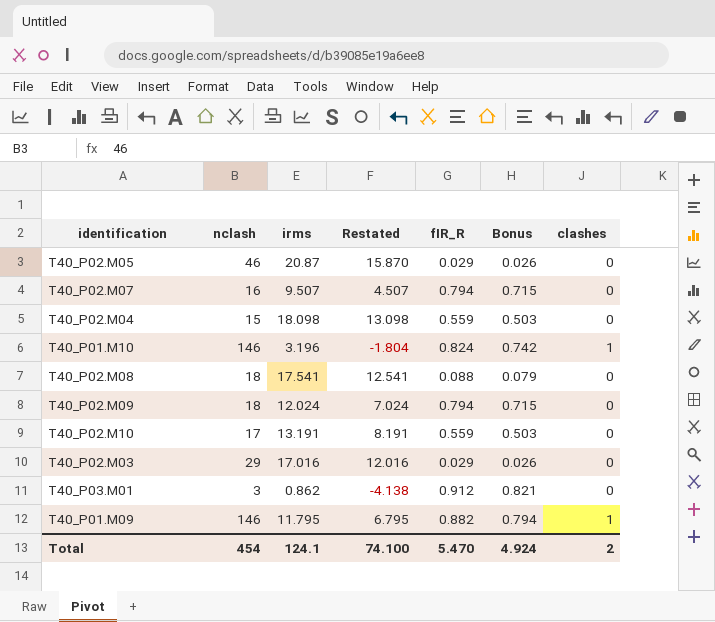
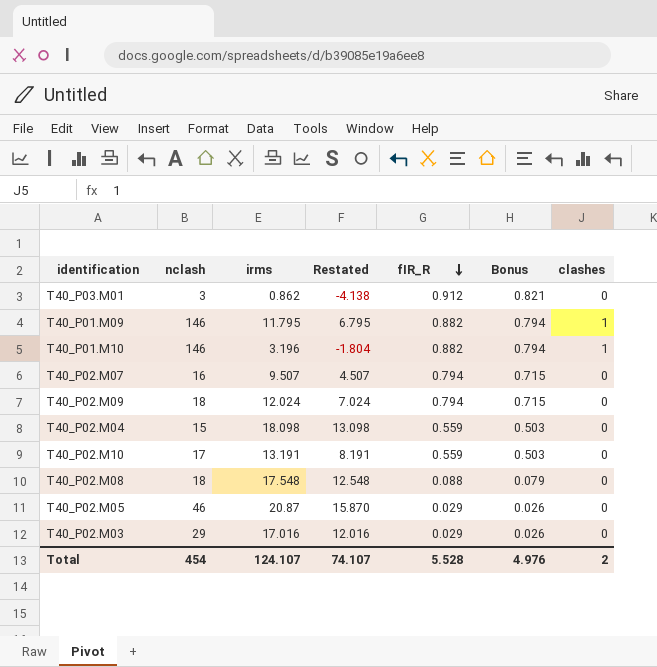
row order: none -> fIR_R descending
T40_P01.M10 | fIR_R: 0.824 -> 0.882
T40_P01.M10 | Bonus: 0.742 -> 0.794
T40_P02.M08 | irms: 17.541 -> 17.548
T40_P02.M08 | Restated: 12.541 -> 12.548
Total | irms: 124.1 -> 124.107
Total | Restated: 74.100 -> 74.107
Total | fIR_R: 5.470 -> 5.528
Total | Bonus: 4.924 -> 4.976

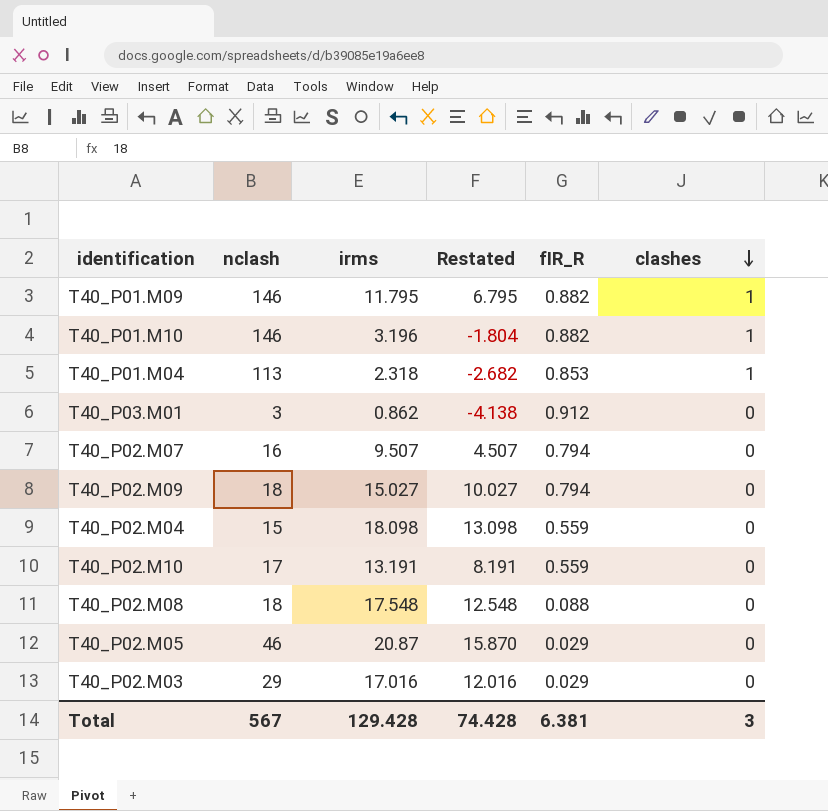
row order: fIR_R descending -> clashes descending
column Bonus | formula: [fIR_R] * 0.9 -> none
row T40_P01.M04: none -> 113 | 2.318 | -2.682 | 0.853 | 1
T40_P02.M09 | irms: 12.024 -> 15.027
T40_P02.M09 | Restated: 7.024 -> 10.027
Total | nclash: 454 -> 567
Total | irms: 124.107 -> 129.428
Total | Restated: 74.107 -> 74.428
Total | fIR_R: 5.528 -> 6.381
Total | clashes: 2 -> 3

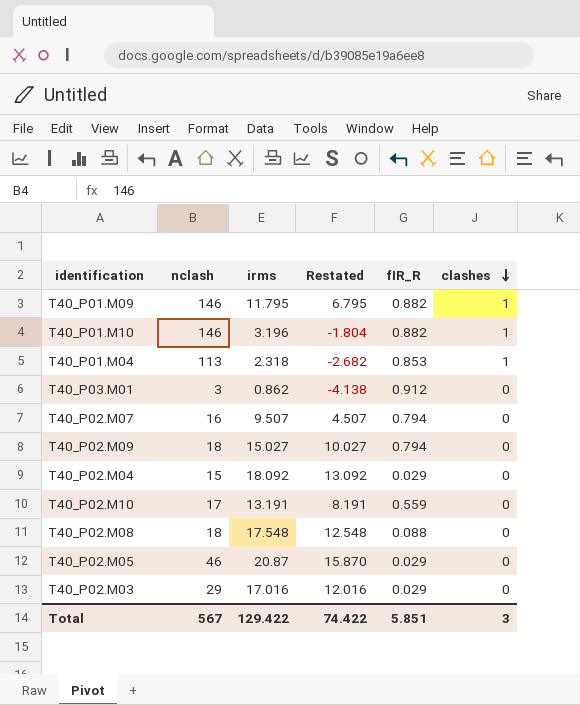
T40_P02.M04 | irms: 18.098 -> 18.092
T40_P02.M04 | Restated: 13.098 -> 13.092
T40_P02.M04 | fIR_R: 0.559 -> 0.029
Total | irms: 129.428 -> 129.422
Total | Restated: 74.428 -> 74.422
Total | fIR_R: 6.381 -> 5.851

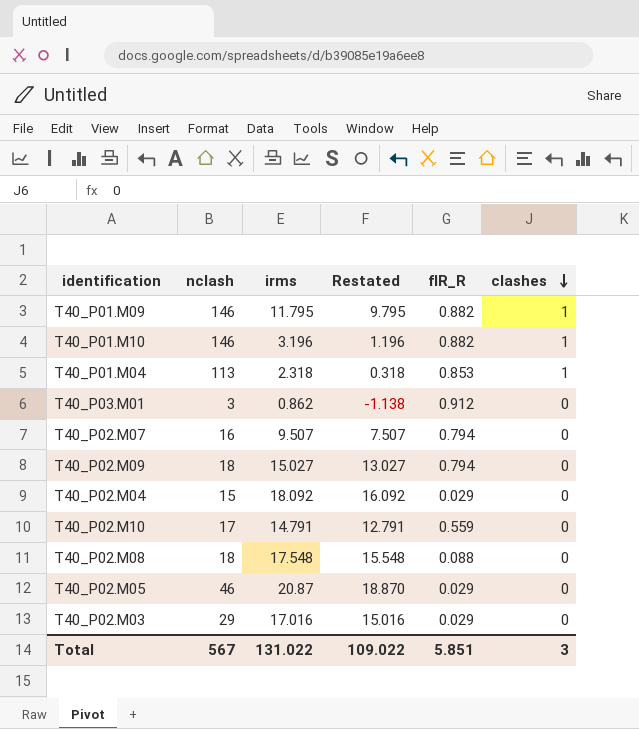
column Restated | formula: [irms] - 5 -> [irms] - 2
T40_P02.M10 | irms: 13.191 -> 14.791
Total | irms: 129.422 -> 131.022
Total | Restated: 74.422 -> 109.022

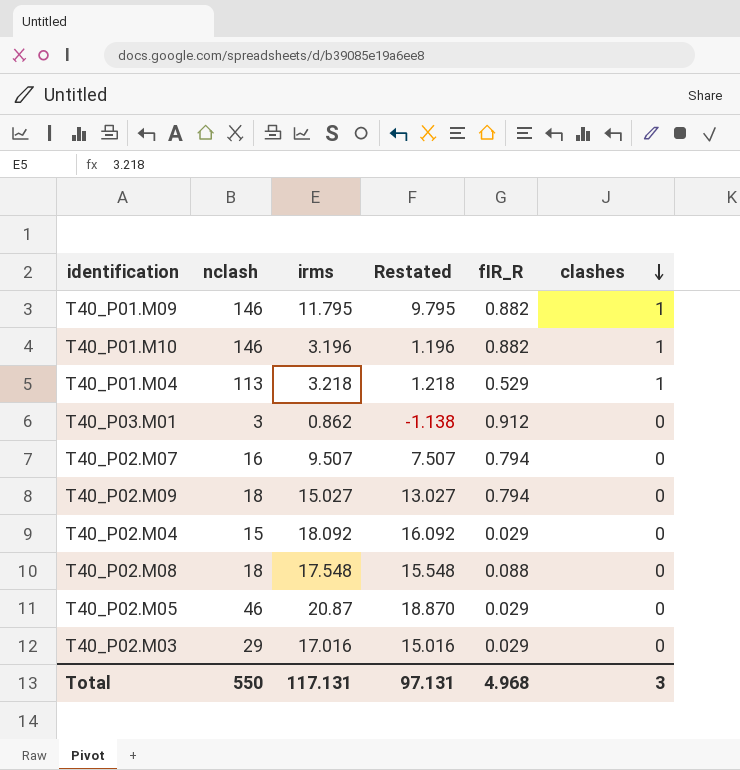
row T40_P02.M10: 17 | 14.791 | 12.791 | 0.559 | 0 -> none
T40_P01.M04 | irms: 2.318 -> 3.218
T40_P01.M04 | Restated: 0.318 -> 1.218
T40_P01.M04 | fIR_R: 0.853 -> 0.529
Total | nclash: 567 -> 550
Total | irms: 131.022 -> 117.131
Total | Restated: 109.022 -> 97.131
Total | fIR_R: 5.851 -> 4.968

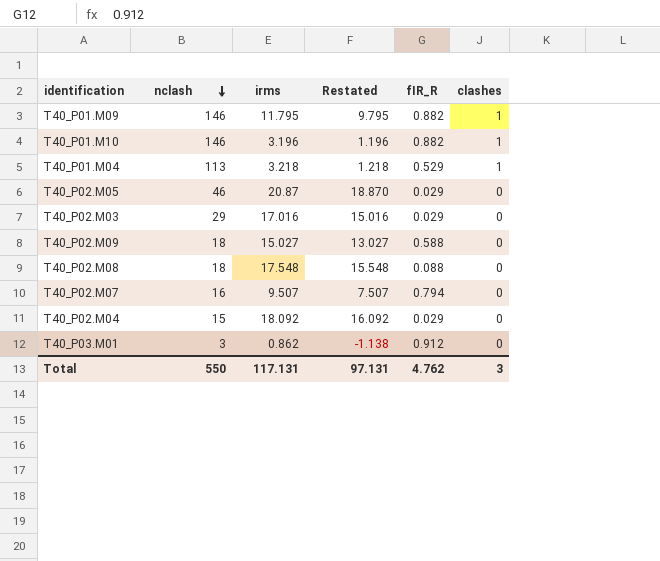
row order: clashes descending -> nclash descending
T40_P02.M09 | fIR_R: 0.794 -> 0.588
Total | fIR_R: 4.968 -> 4.762

